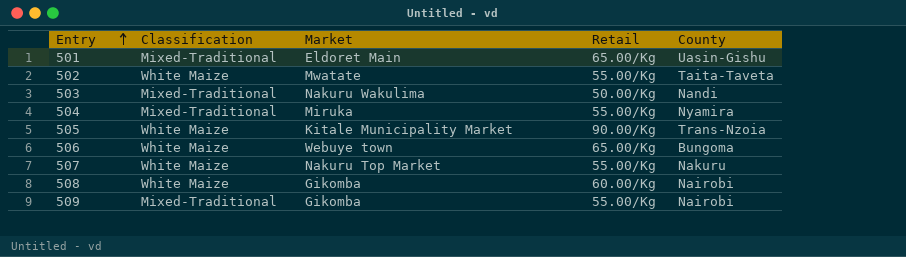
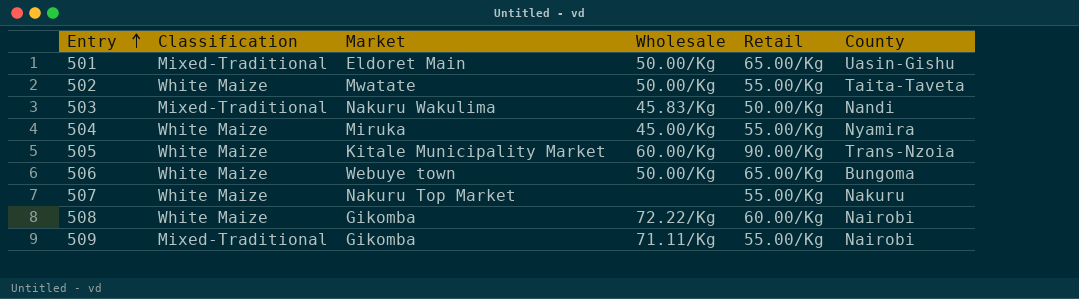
column Wholesale | position: none -> 4
504 | Classification: Mixed-Traditional -> White Maize

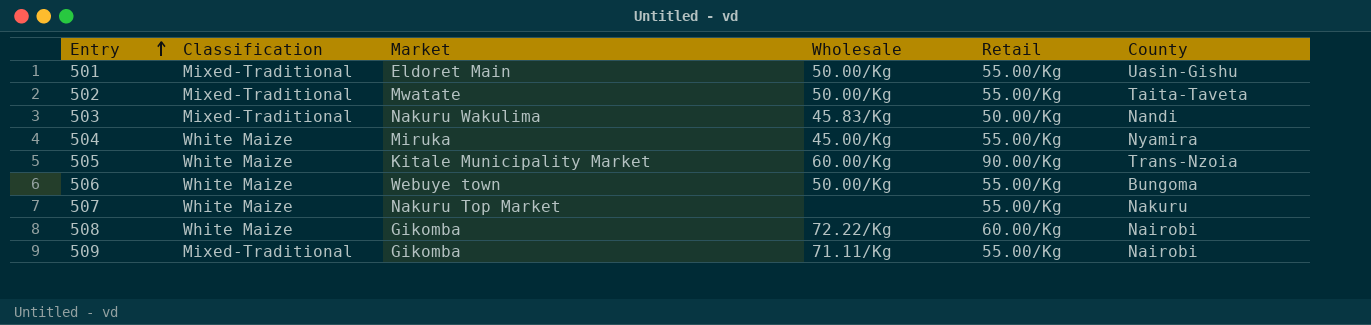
501 | Retail: 65.00/Kg -> 55.00/Kg
502 | Classification: White Maize -> Mixed-Traditional
506 | Retail: 65.00/Kg -> 55.00/Kg

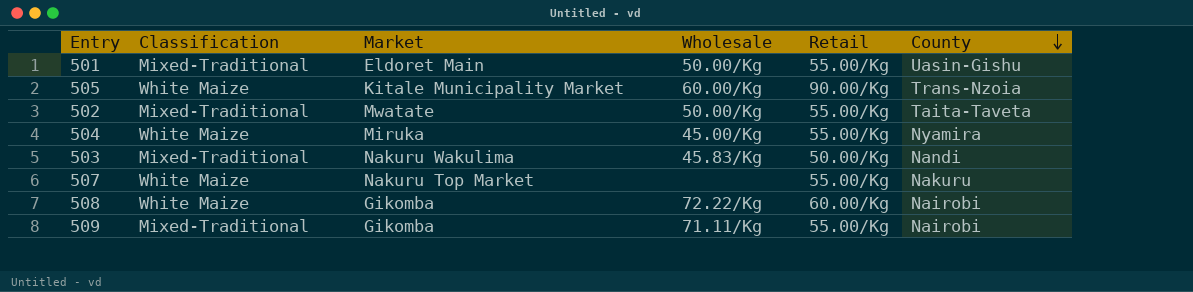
row order: Entry ascending -> County descending
row 506: White Maize | Webuye town | 50.00/Kg | 55.00/Kg | Bungoma -> none

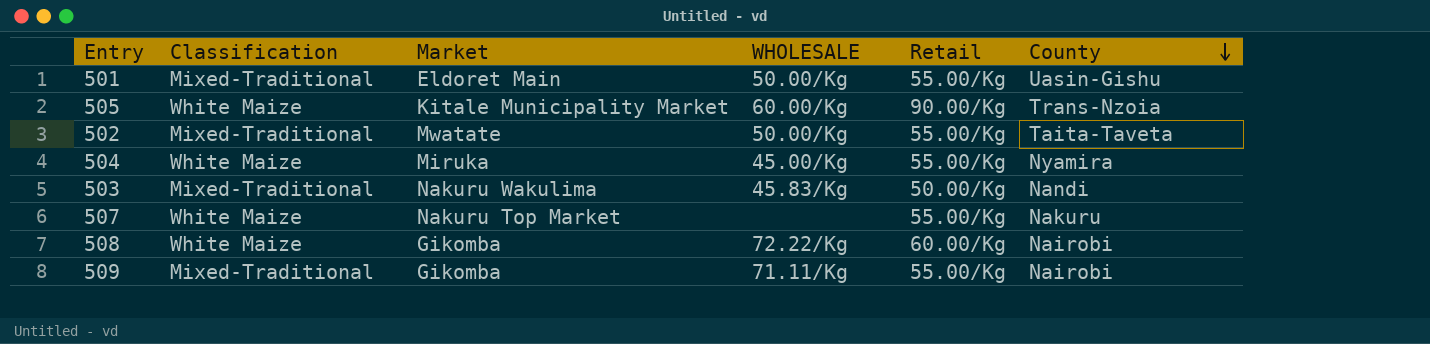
column name: Wholesale -> WHOLESALE

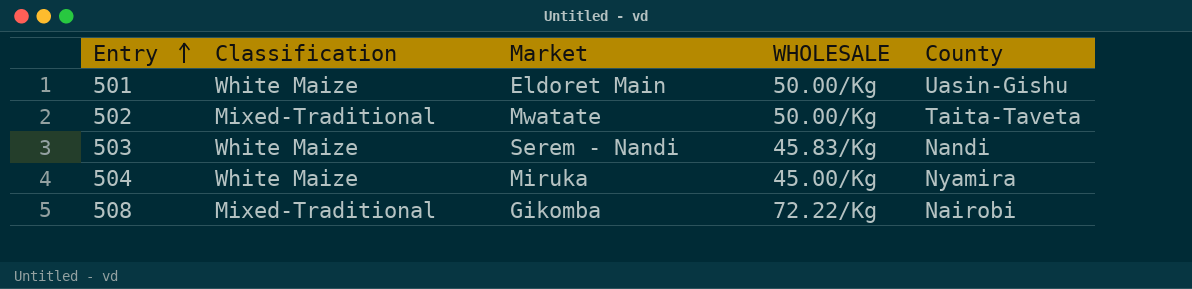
row order: County descending -> Entry ascending
column Retail | position: 5 -> none
row 505: White Maize | Kitale Municipality Market | 60.00/Kg | 90.00/Kg | Trans-Nzoia -> none
row 507: White Maize | Nakuru Top Market | none | 55.00/Kg | Nakuru -> none
row 509: Mixed-Traditional | Gikomba | 71.11/Kg | 55.00/Kg | Nairobi -> none
501 | Classification: Mixed-Traditional -> White Maize
503 | Classification: Mixed-Traditional -> White Maize
503 | Market: Nakuru Wakulima -> Serem - Nandi
508 | Classification: White Maize -> Mixed-Traditional

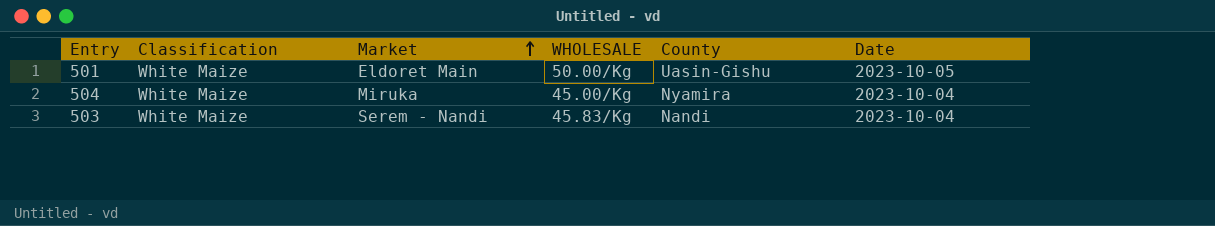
row order: Entry ascending -> Market ascending
column Date | position: none -> 6
row 502: Mixed-Traditional | Mwatate | 50.00/Kg | Taita-Taveta -> none
row 508: Mixed-Traditional | Gikomba | 72.22/Kg | Nairobi -> none

